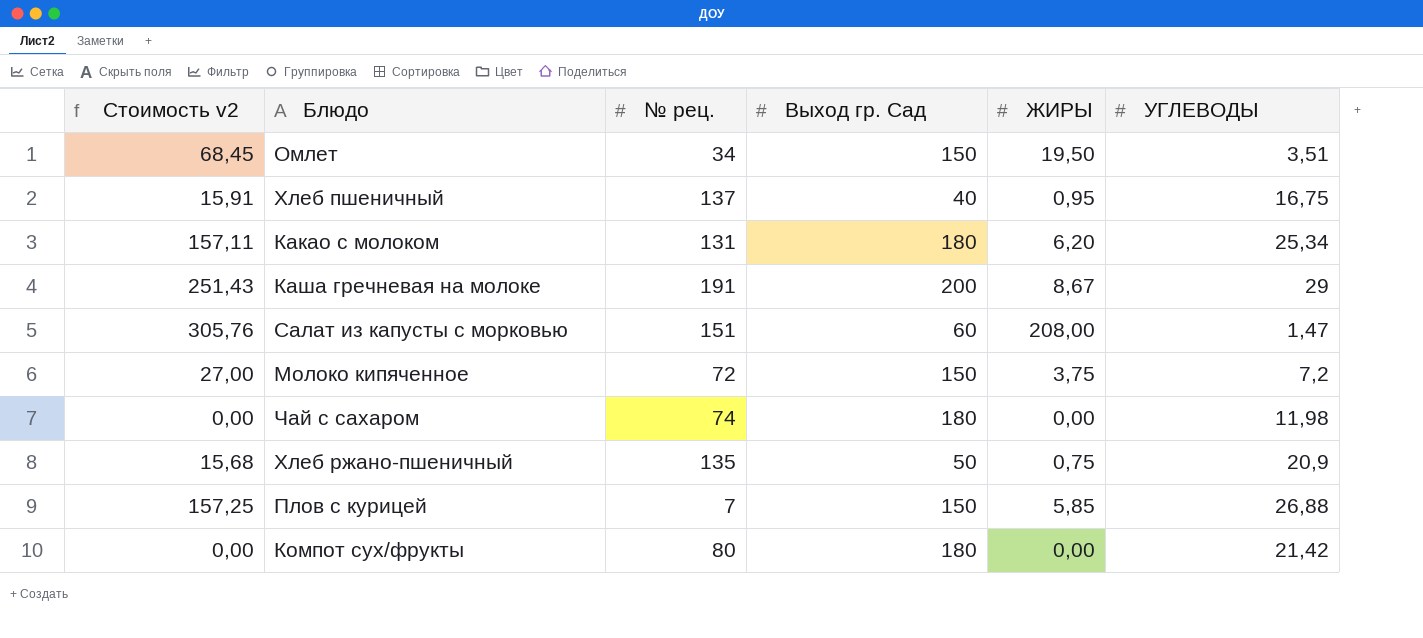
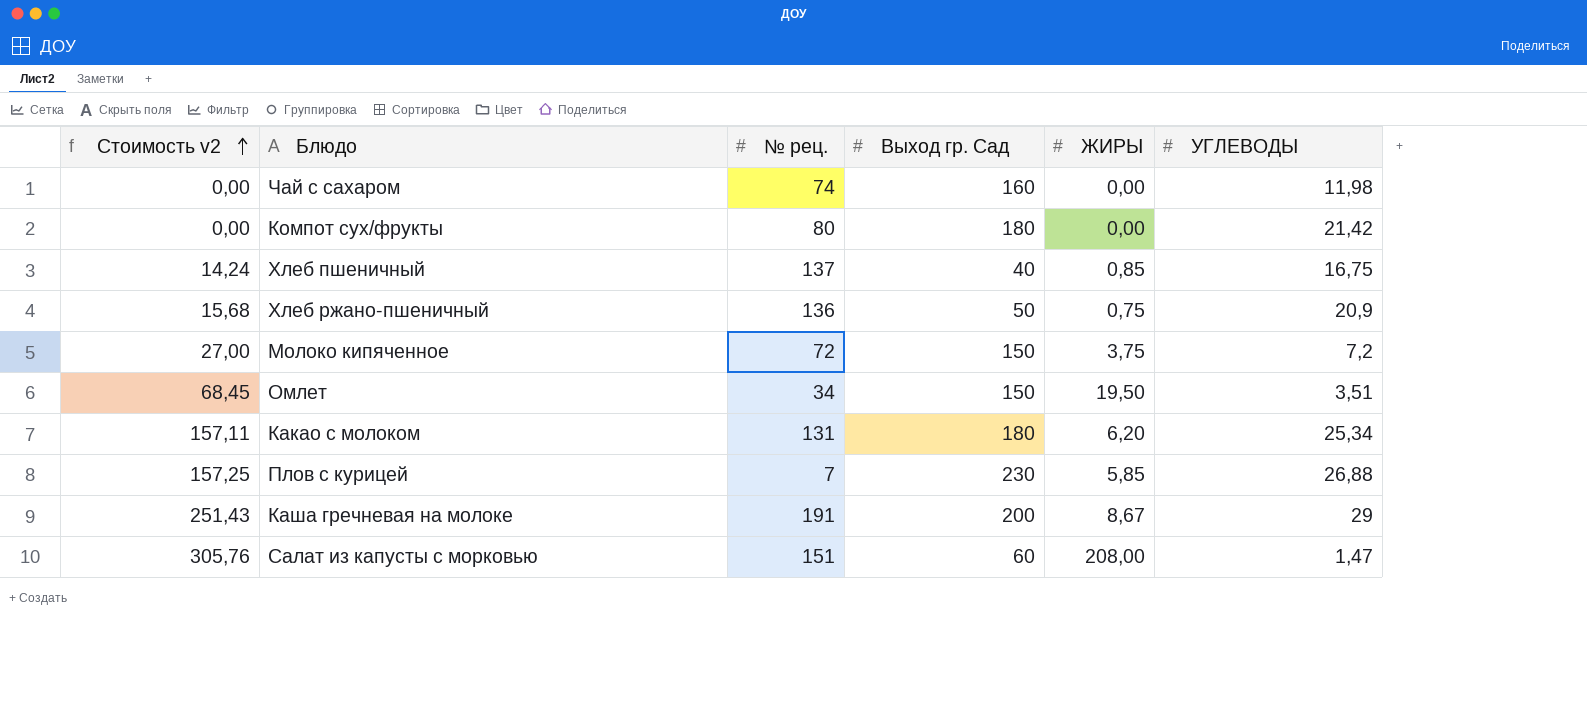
row order: none -> Стоимость v2 ascending
Чай с сахаром | Выход гр. Сад: 180 -> 160
Хлеб пшеничный | Стоимость v2: 15,91 -> 14,24
Хлеб пшеничный | ЖИРЫ: 0,95 -> 0,85
Хлеб ржано-пшеничный | № рец.: 135 -> 136
Плов с курицей | Выход гр. Сад: 150 -> 230

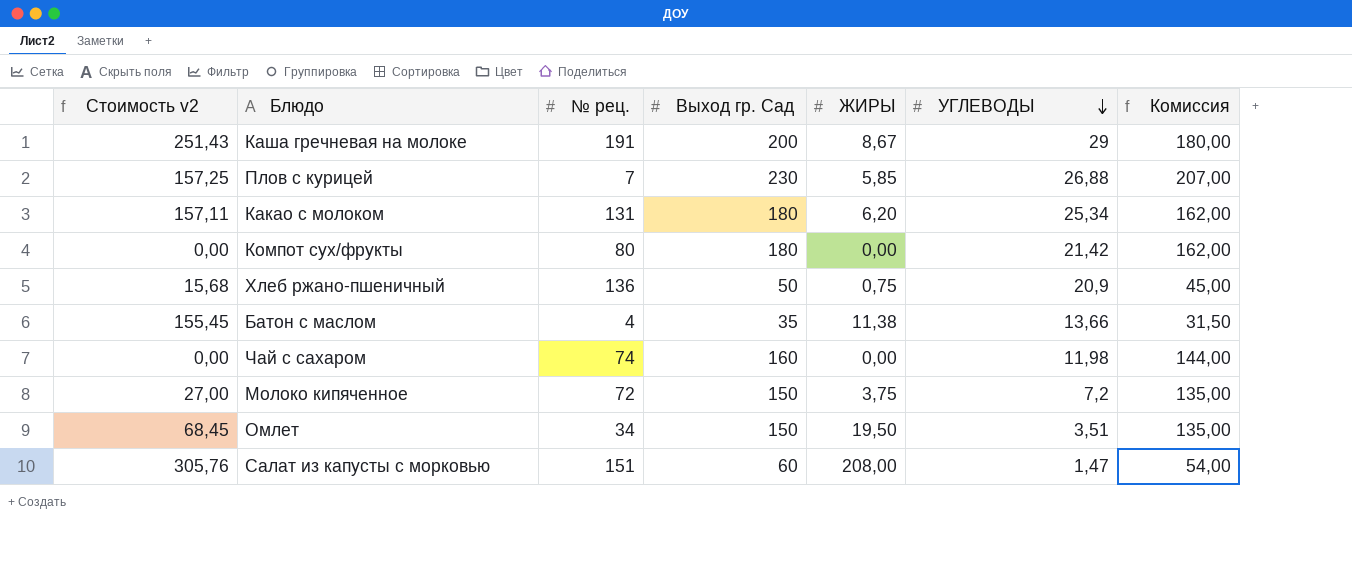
row order: Стоимость v2 ascending -> УГЛЕВОДЫ descending
column Комиссия | formula: none -> [Выход гр. Сад] * 0,9
row Хлеб пшеничный: 14,24 | 137 | 40 | 0,85 | 16,75 -> none
row Батон с маслом: none -> 155,45 | 4 | 35 | 11,38 | 13,66 | 31,50

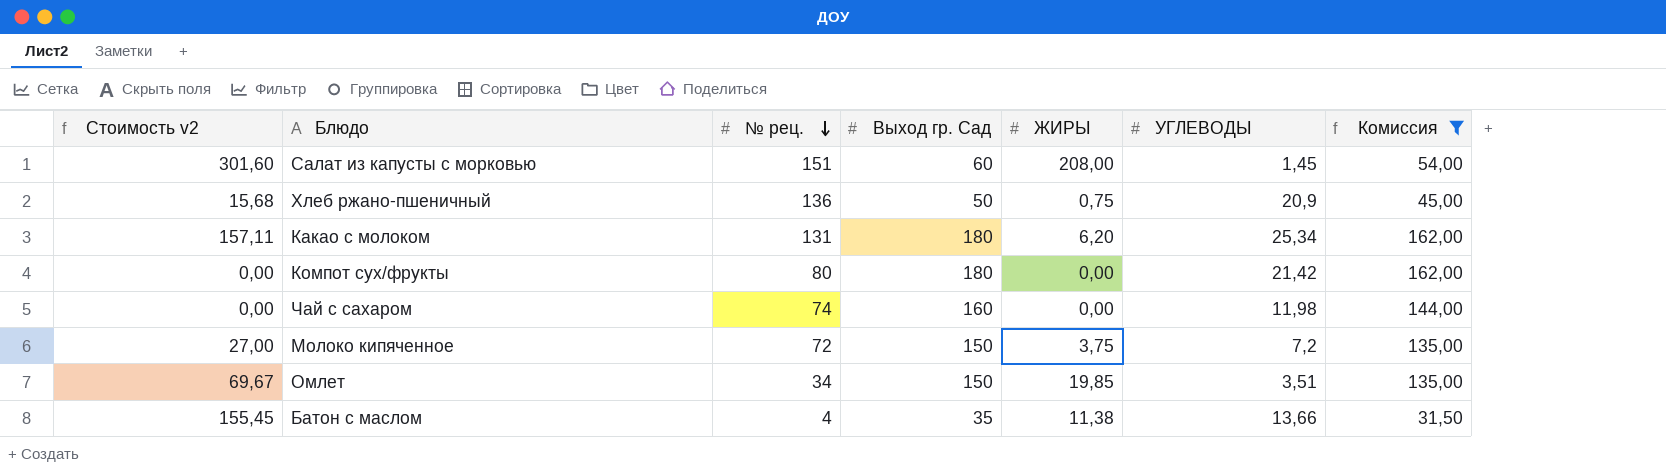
filter: none -> Комиссия <= 162,00
row order: УГЛЕВОДЫ descending -> № рец. descending
Салат из капусты с морковью | Стоимость v2: 305,76 -> 301,60
Салат из капусты с морковью | УГЛЕВОДЫ: 1,47 -> 1,45
Омлет | Стоимость v2: 68,45 -> 69,67
Омлет | ЖИРЫ: 19,50 -> 19,85

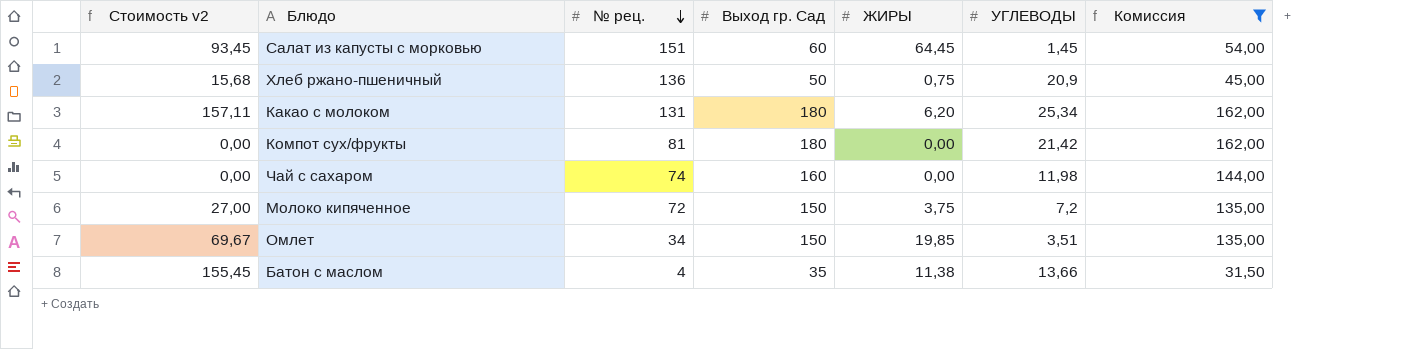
Салат из капусты с морковью | Стоимость v2: 301,60 -> 93,45
Салат из капусты с морковью | ЖИРЫ: 208,00 -> 64,45
Компот сух/фрукты | № рец.: 80 -> 81

